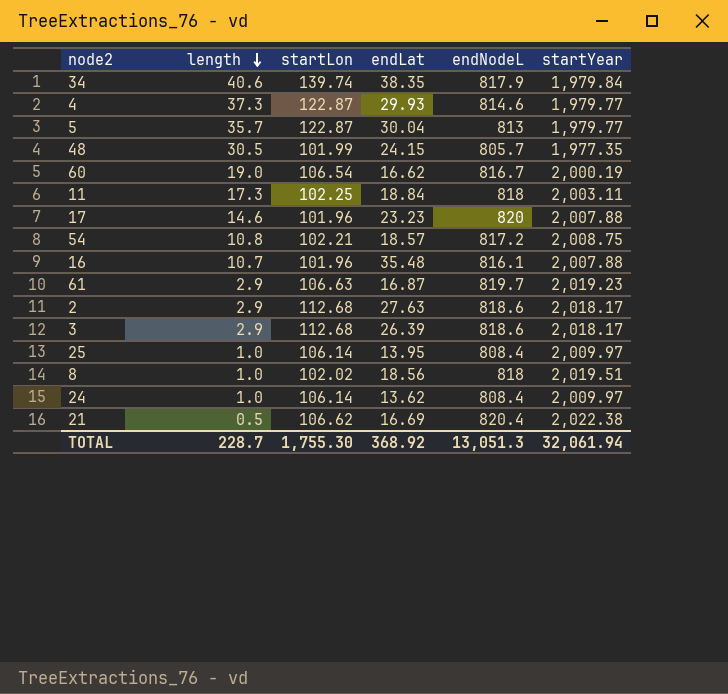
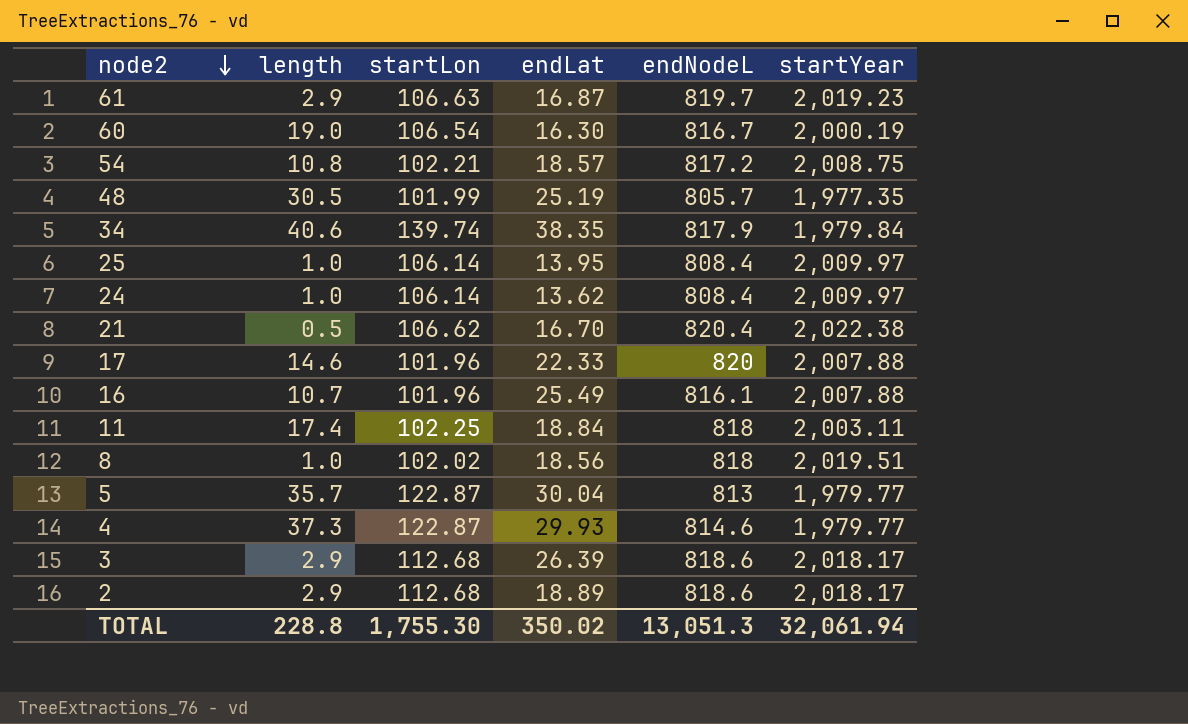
row order: length descending -> node2 descending
60 | endLat: 16.62 -> 16.30
48 | endLat: 24.15 -> 25.19
21 | endLat: 16.69 -> 16.70
17 | endLat: 23.23 -> 22.33
16 | endLat: 35.48 -> 25.49
11 | length: 17.3 -> 17.4
2 | endLat: 27.63 -> 18.89
TOTAL | length: 228.7 -> 228.8
TOTAL | endLat: 368.92 -> 350.02

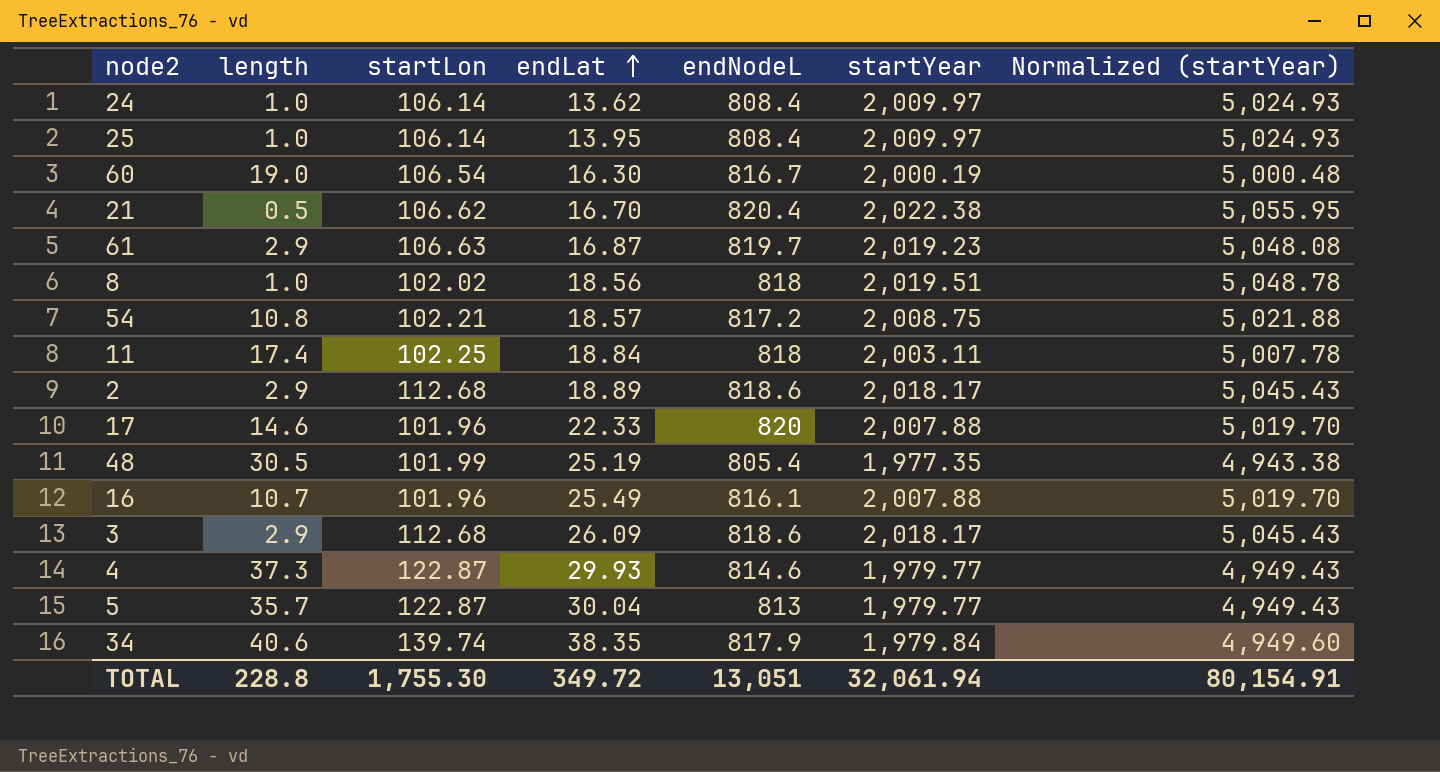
row order: node2 descending -> endLat ascending
column Normalized (startYear) | formula: none -> [startYear] * 2.5
48 | endNodeL: 805.7 -> 805.4
3 | endLat: 26.39 -> 26.09
TOTAL | endLat: 350.02 -> 349.72
TOTAL | endNodeL: 13,051.3 -> 13,051

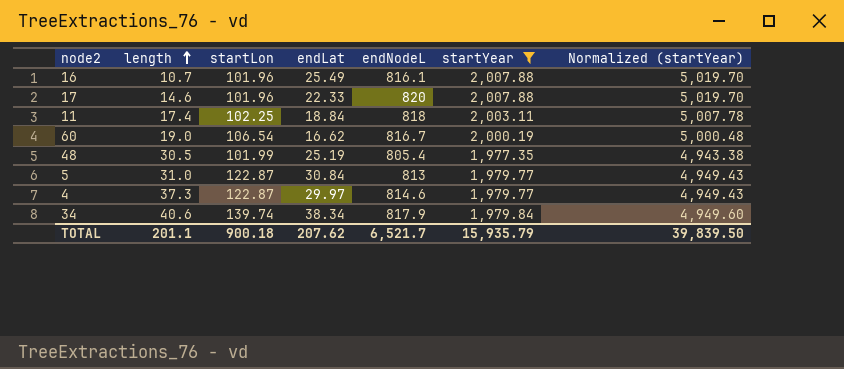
filter: none -> startYear <= 2,007.88
row order: endLat ascending -> length ascending
60 | endLat: 16.30 -> 16.62
5 | length: 35.7 -> 31.0
5 | endLat: 30.04 -> 30.84
4 | endLat: 29.93 -> 29.97
34 | endLat: 38.35 -> 38.34
TOTAL | length: 228.8 -> 201.1
TOTAL | startLon: 1,755.30 -> 900.18
TOTAL | endLat: 349.72 -> 207.62
TOTAL | endNodeL: 13,051 -> 6,521.7
TOTAL | startYear: 32,061.94 -> 15,935.79
TOTAL | Normalized (startYear): 80,154.91 -> 39,839.50

